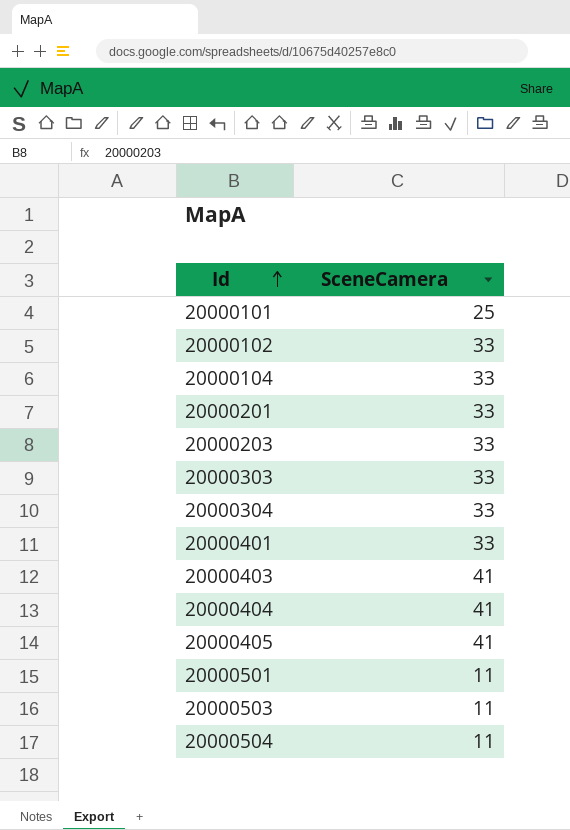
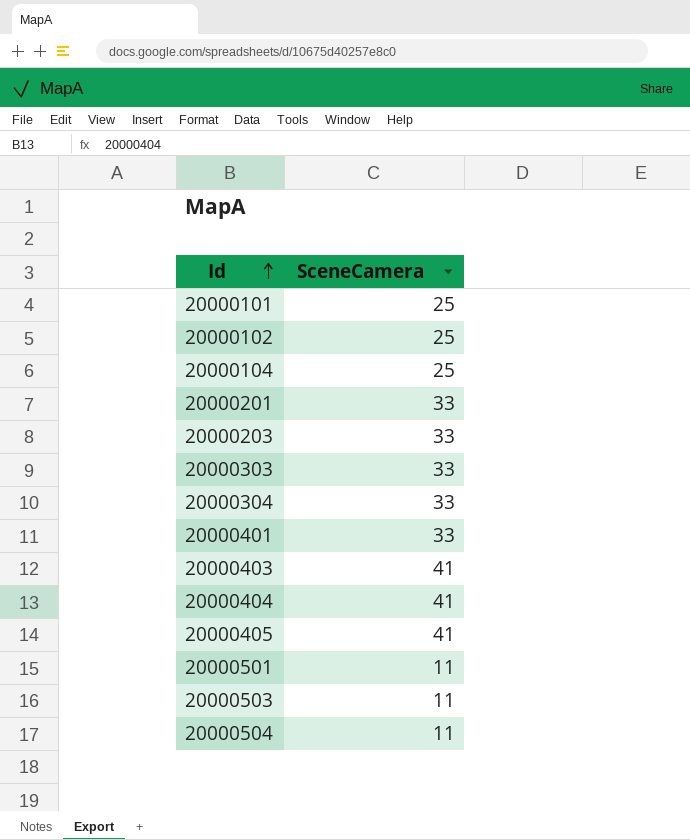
20000102 | SceneCamera: 33 -> 25
20000104 | SceneCamera: 33 -> 25

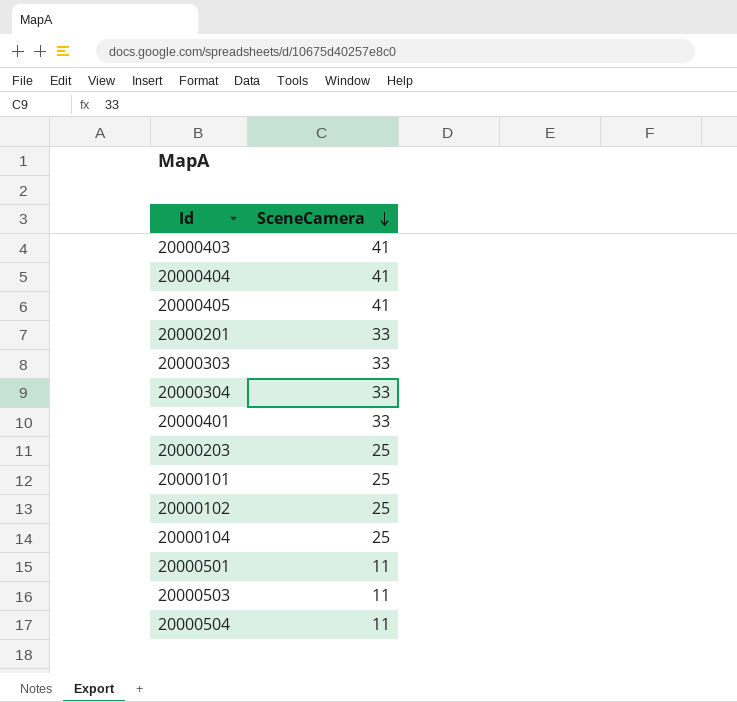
row order: Id ascending -> SceneCamera descending
20000203 | SceneCamera: 33 -> 25

